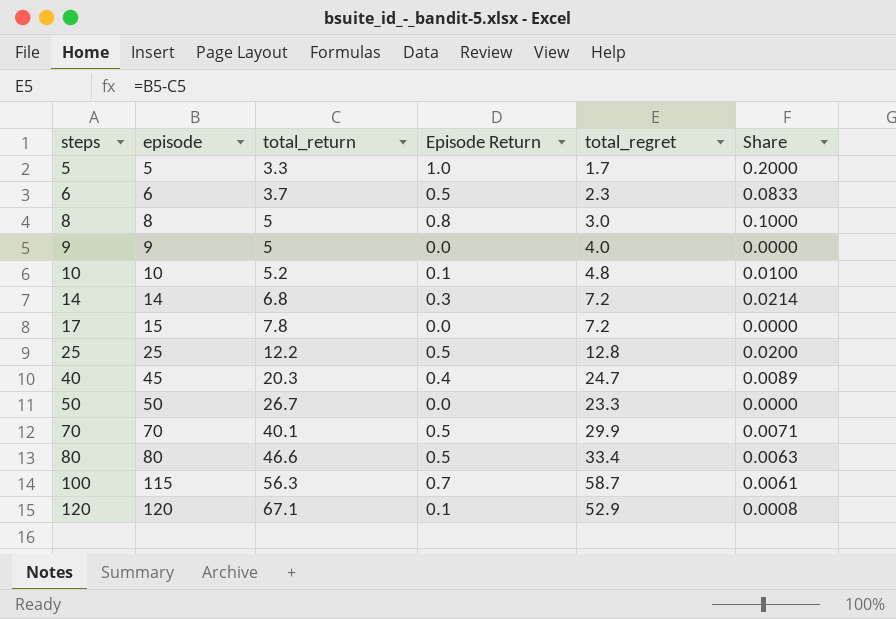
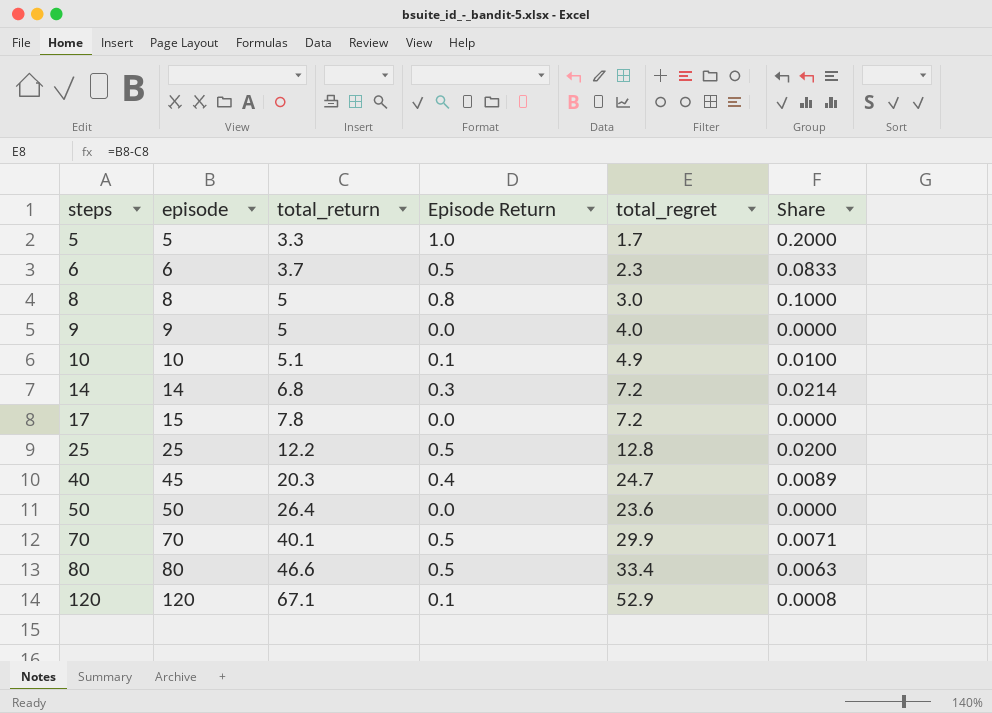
row 100: 115 | 56.3 | 0.7 | 58.7 | 0.0061 -> none
10 | total_return: 5.2 -> 5.1
10 | total_regret: 4.8 -> 4.9
50 | total_return: 26.7 -> 26.4
50 | total_regret: 23.3 -> 23.6

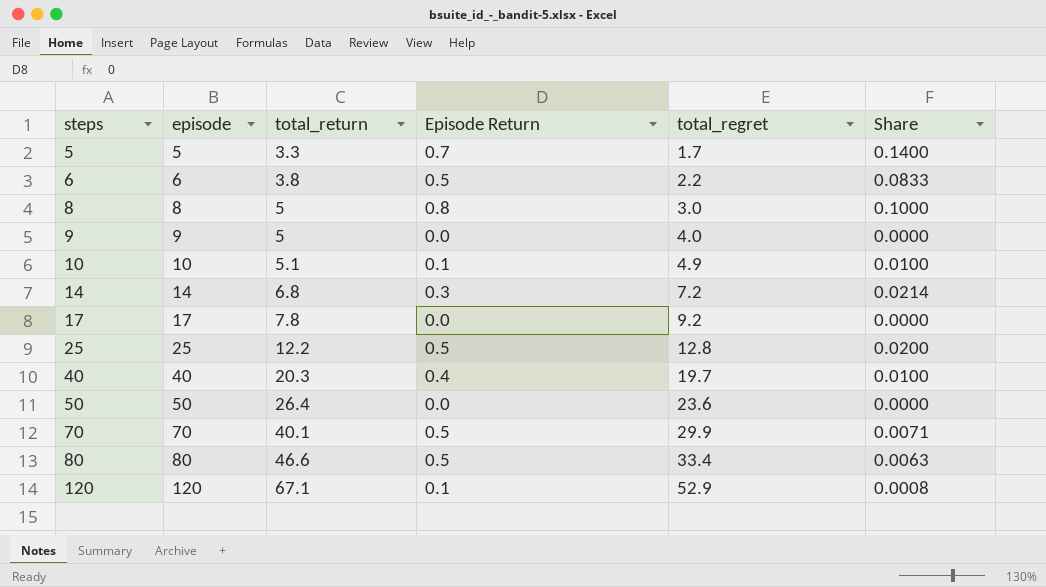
5 | Episode Return: 1.0 -> 0.7
5 | Share: 0.2000 -> 0.1400
6 | total_return: 3.7 -> 3.8
6 | total_regret: 2.3 -> 2.2
17 | episode: 15 -> 17
17 | total_regret: 7.2 -> 9.2
40 | episode: 45 -> 40
40 | total_regret: 24.7 -> 19.7
40 | Share: 0.0089 -> 0.0100

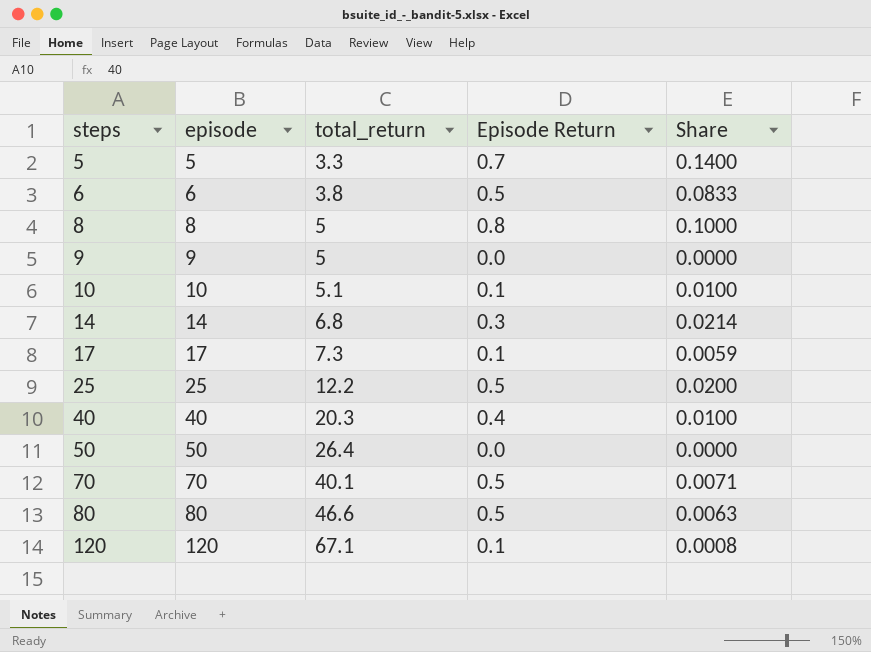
column total_regret | formula: [episode] - [total_return] -> none
17 | total_return: 7.8 -> 7.3
17 | Episode Return: 0.0 -> 0.1
17 | Share: 0.0000 -> 0.0059

